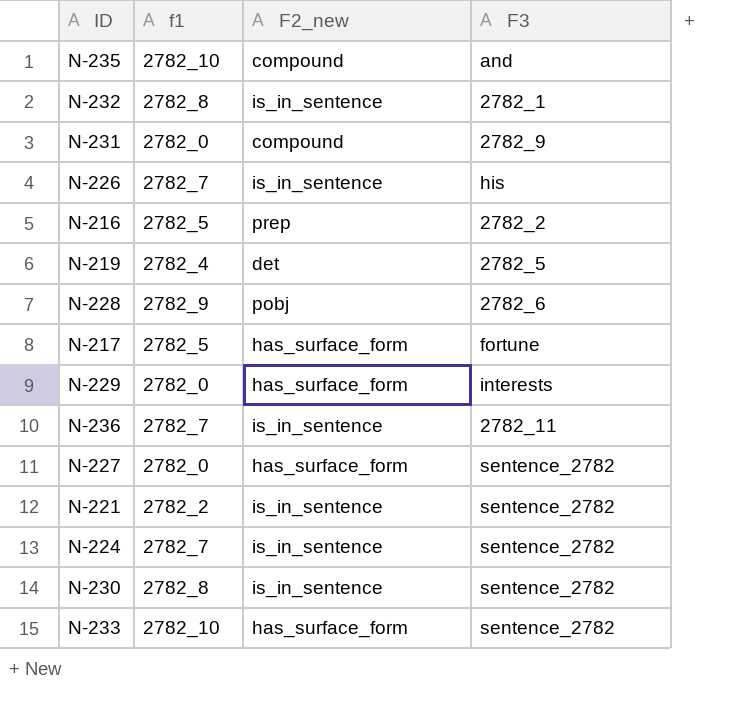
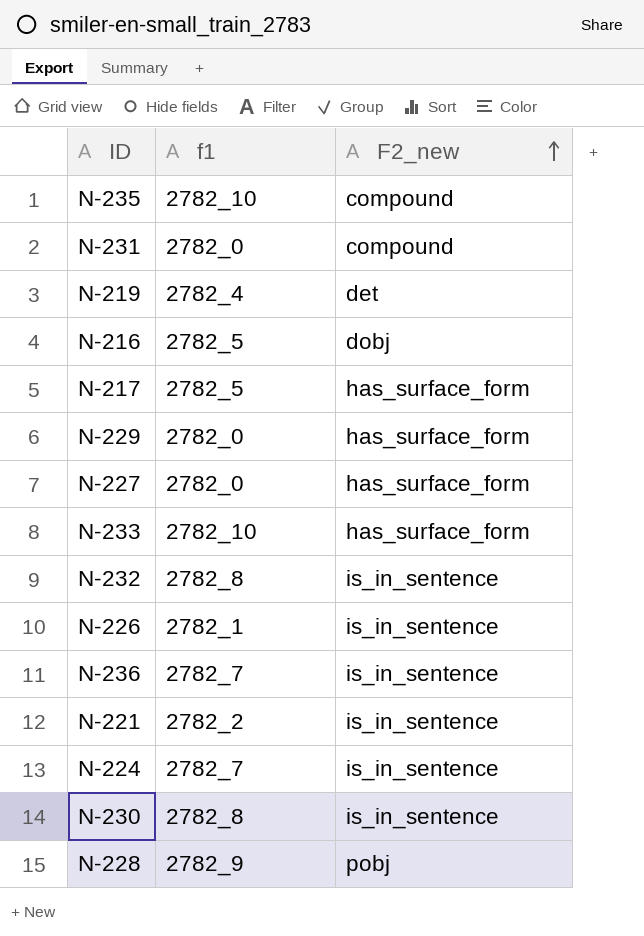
row order: none -> F2_new ascending
column F3 | position: 4 -> none
N-216 | F2_new: prep -> dobj
N-226 | f1: 2782_7 -> 2782_1

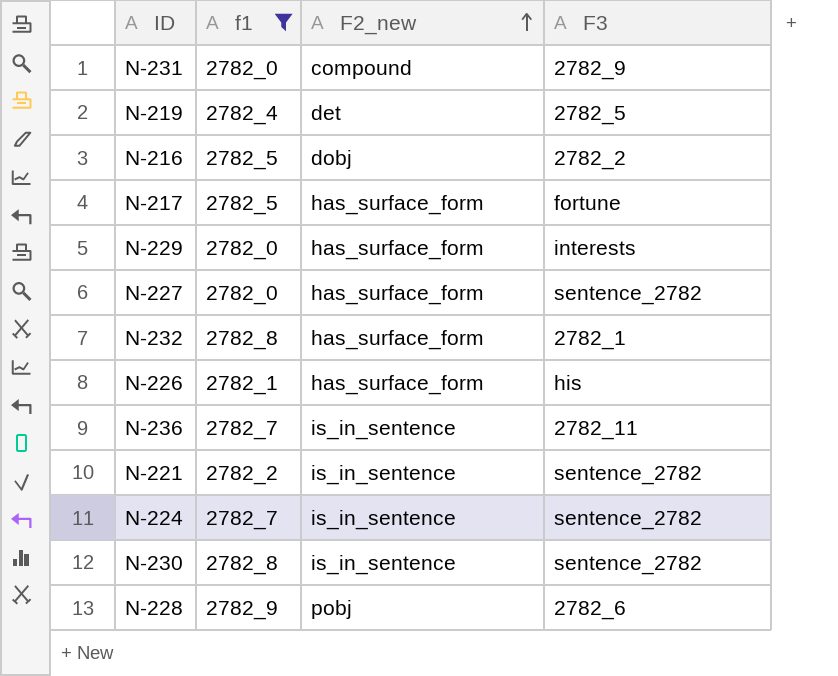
filter: none -> f1 != 2782_10
column F3 | position: none -> 4
N-232 | F2_new: is_in_sentence -> has_surface_form
N-226 | F2_new: is_in_sentence -> has_surface_form

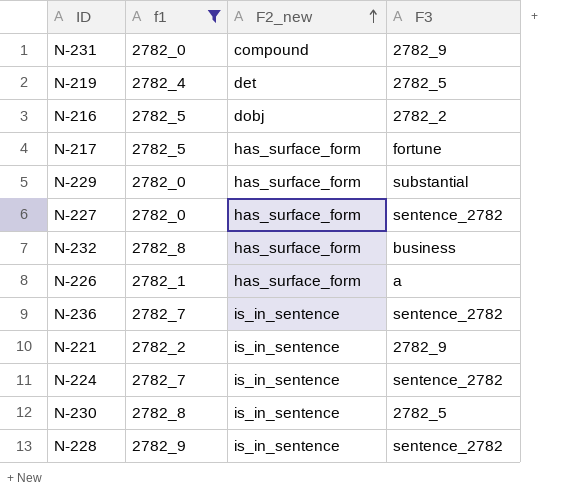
N-229 | F3: interests -> substantial
N-232 | F3: 2782_1 -> business
N-226 | F3: his -> a
N-236 | F3: 2782_11 -> sentence_2782
N-221 | F3: sentence_2782 -> 2782_9
N-230 | F3: sentence_2782 -> 2782_5
N-228 | F2_new: pobj -> is_in_sentence
N-228 | F3: 2782_6 -> sentence_2782

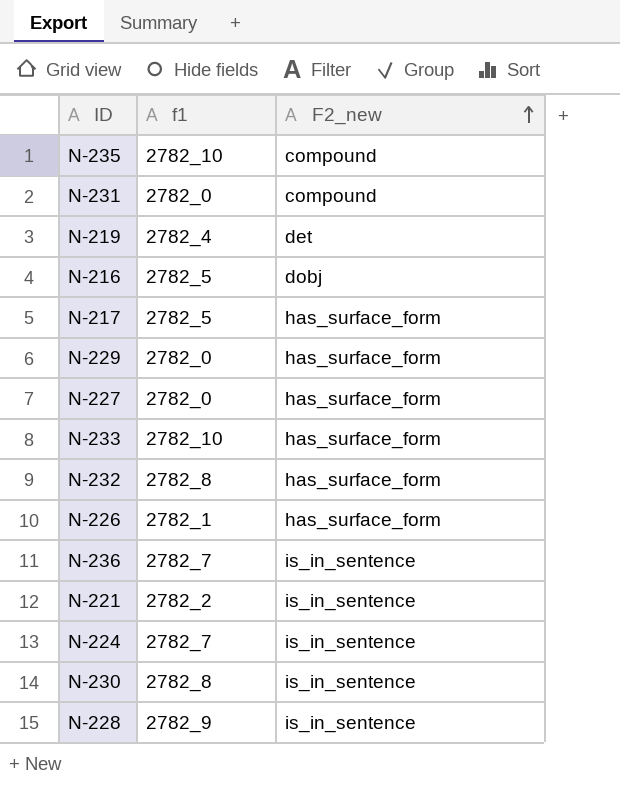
filter: f1 != 2782_10 -> none
column F3 | position: 4 -> none

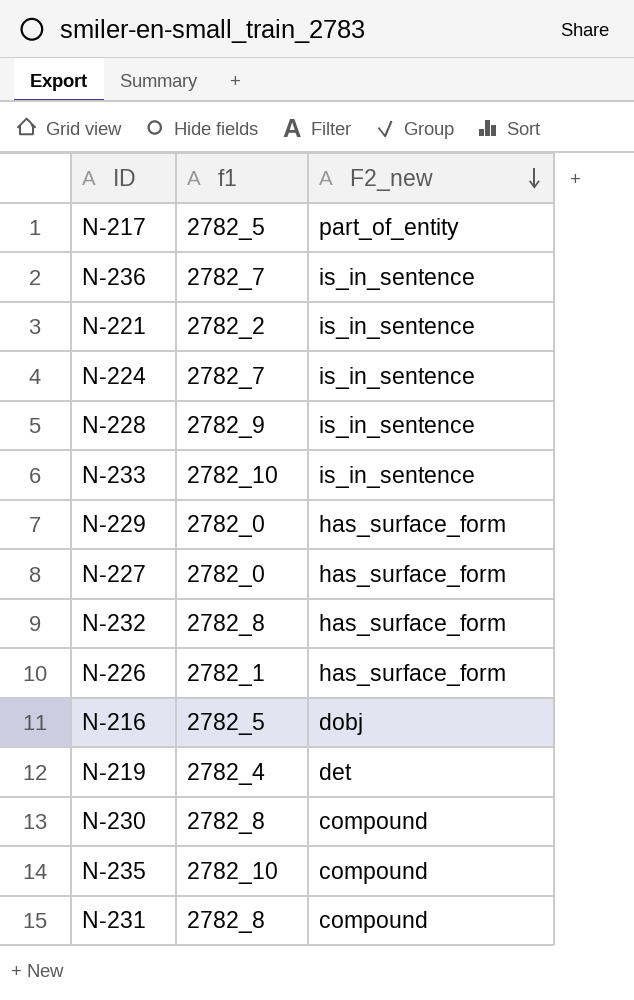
row order: F2_new ascending -> F2_new descending
N-217 | F2_new: has_surface_form -> part_of_entity
N-233 | F2_new: has_surface_form -> is_in_sentence
N-230 | F2_new: is_in_sentence -> compound
N-231 | f1: 2782_0 -> 2782_8

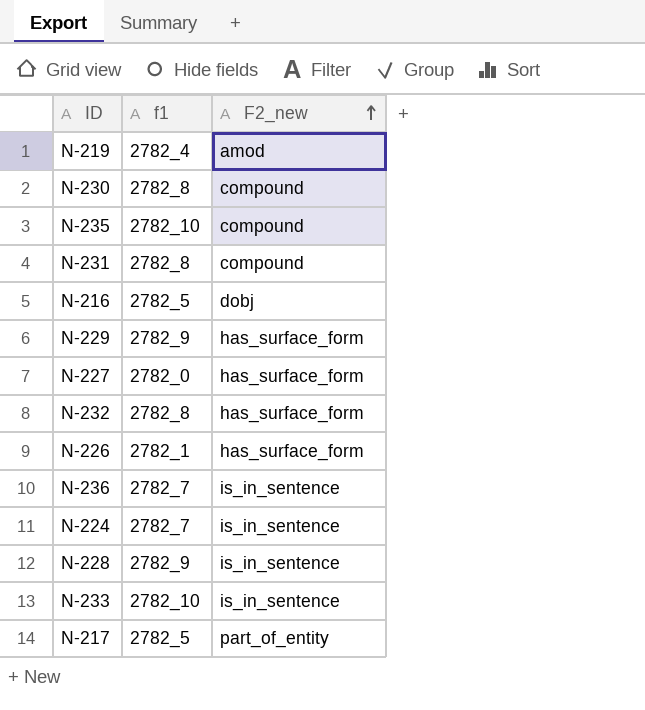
row order: F2_new descending -> F2_new ascending
row N-221: 2782_2 | is_in_sentence -> none
N-219 | F2_new: det -> amod
N-229 | f1: 2782_0 -> 2782_9

